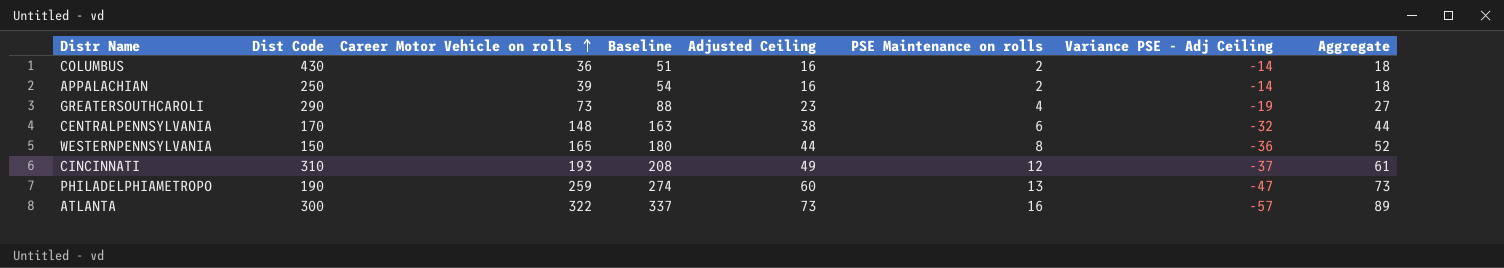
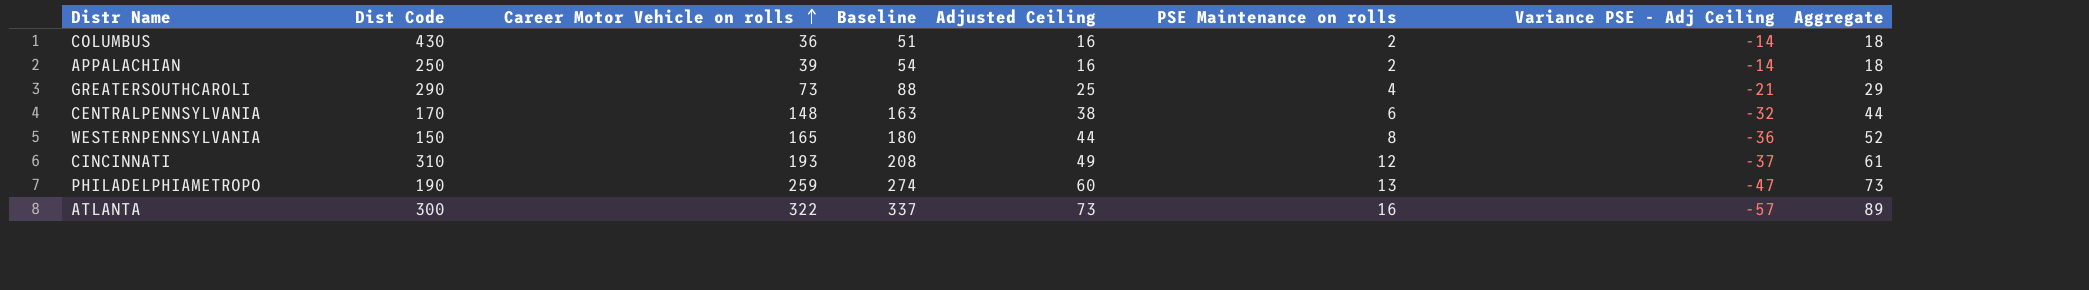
GREATERSOUTHCAROLI | Adjusted Ceiling: 23 -> 25
GREATERSOUTHCAROLI | Variance PSE - Adj Ceiling: -19 -> -21
GREATERSOUTHCAROLI | Aggregate: 27 -> 29

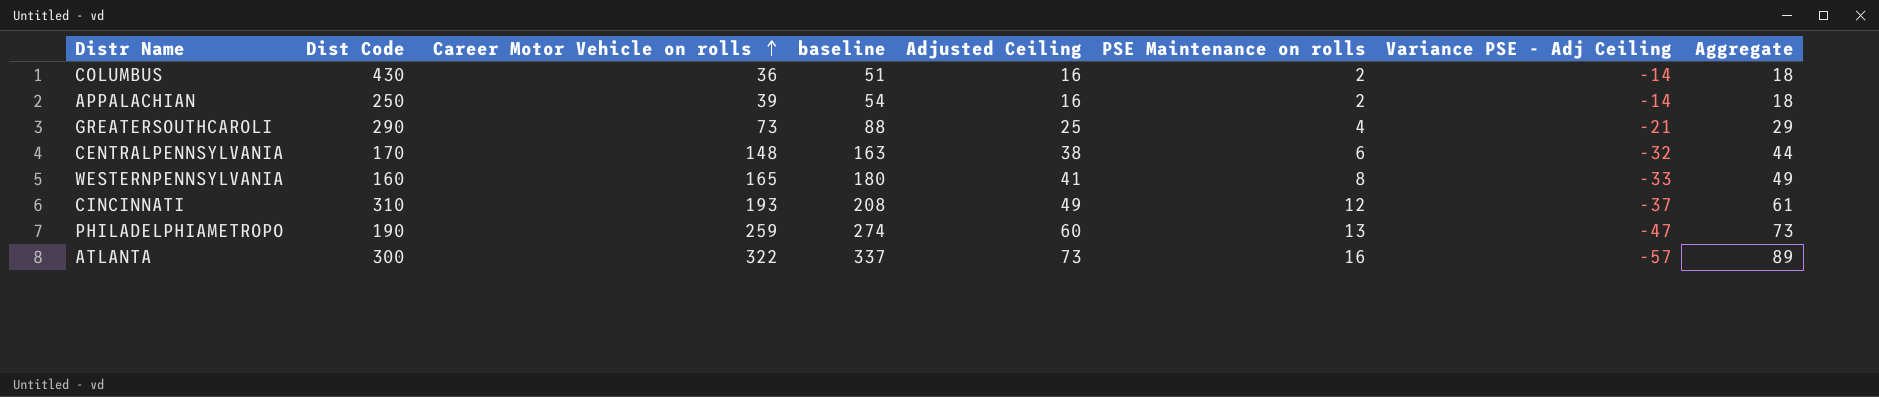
column name: Baseline -> baseline
WESTERNPENNSYLVANIA | Dist Code: 150 -> 160
WESTERNPENNSYLVANIA | Adjusted Ceiling: 44 -> 41
WESTERNPENNSYLVANIA | Variance PSE - Adj Ceiling: -36 -> -33
WESTERNPENNSYLVANIA | Aggregate: 52 -> 49

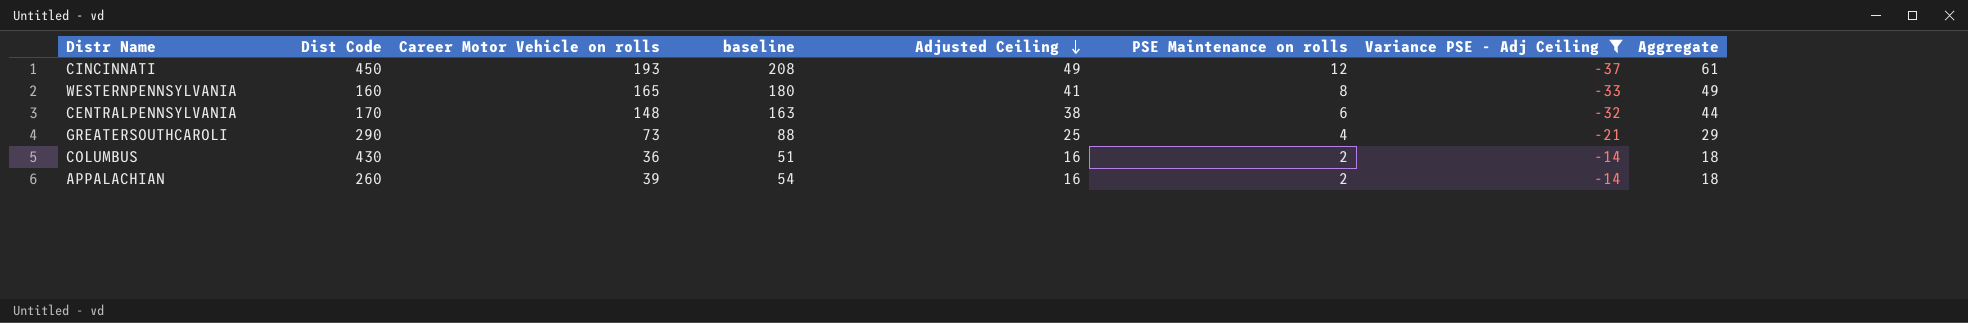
filter: none -> Variance PSE - Adj Ceiling >= -37
row order: Career Motor Vehicle on rolls ascending -> Adjusted Ceiling descending
CINCINNATI | Dist Code: 310 -> 450
APPALACHIAN | Dist Code: 250 -> 260

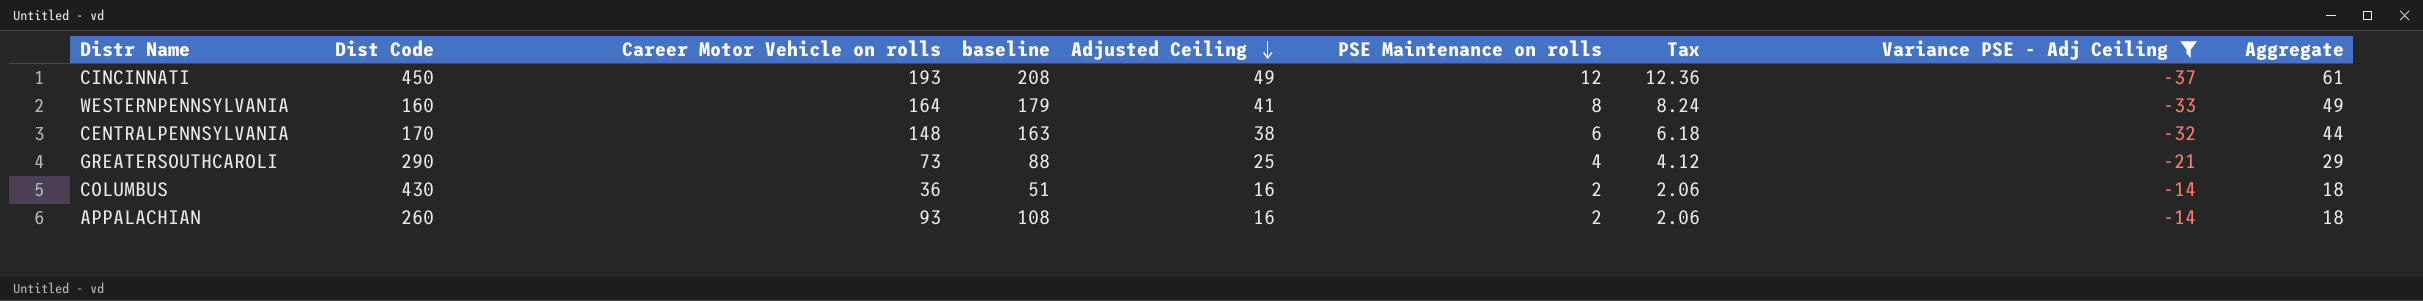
column Tax | formula: none -> [PSE Maintenance on rolls] * 1.03
WESTERNPENNSYLVANIA | Career Motor Vehicle on rolls: 165 -> 164
WESTERNPENNSYLVANIA | baseline: 180 -> 179
APPALACHIAN | Career Motor Vehicle on rolls: 39 -> 93
APPALACHIAN | baseline: 54 -> 108

